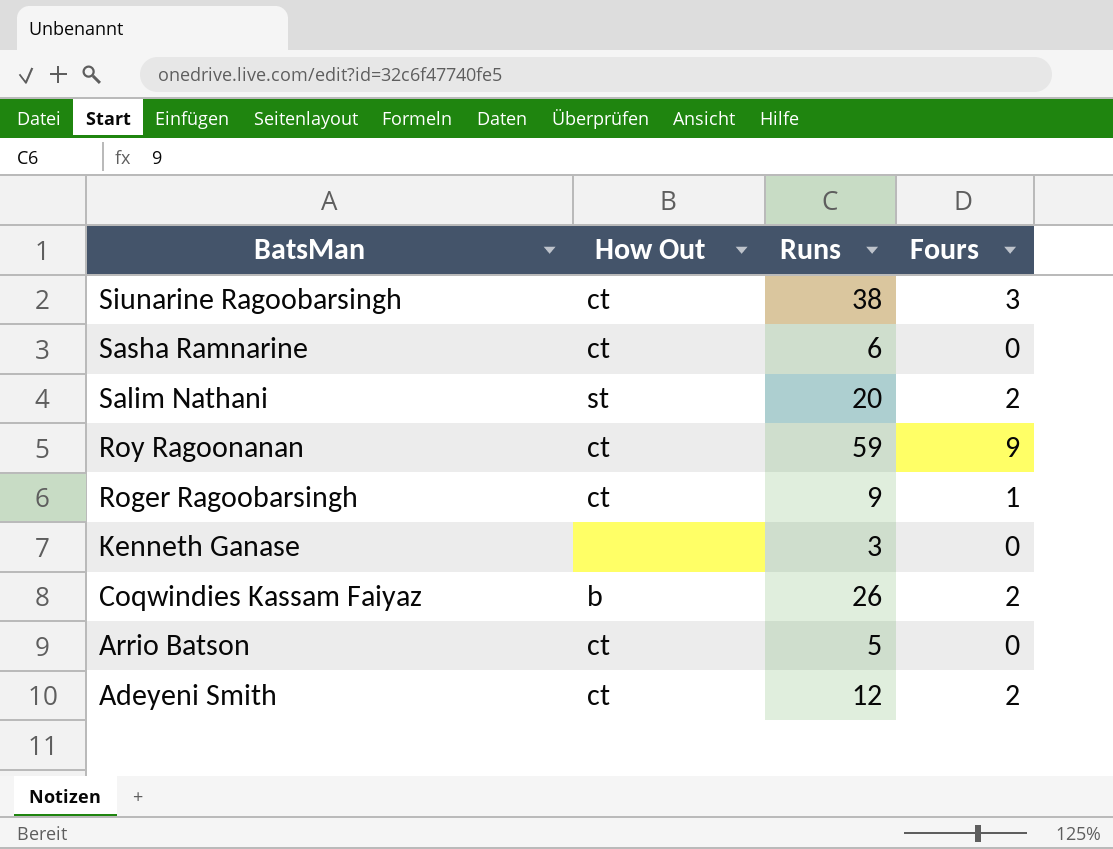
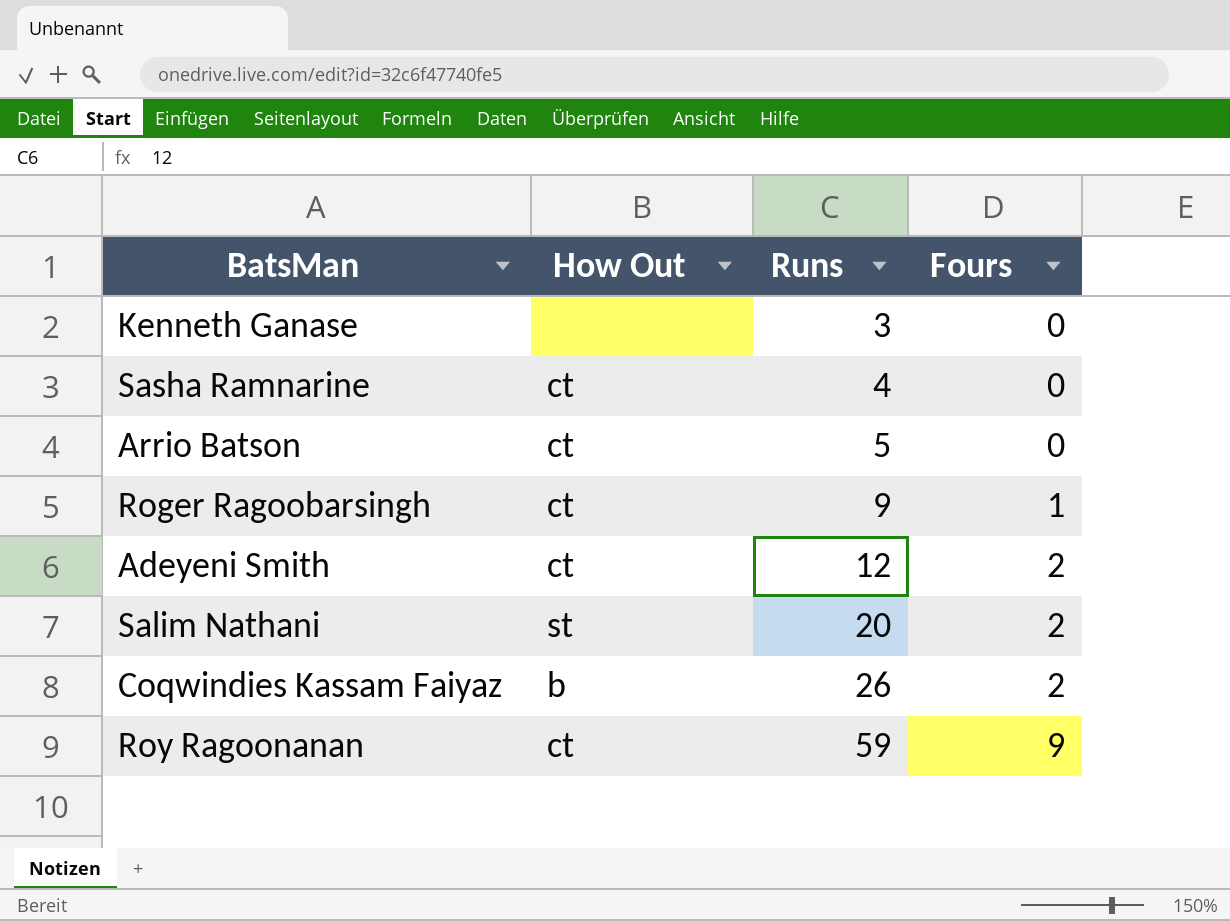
row order: BatsMan descending -> Runs ascending
row Siunarine Ragoobarsingh: ct | 38 | 3 -> none
Sasha Ramnarine | Runs: 6 -> 4

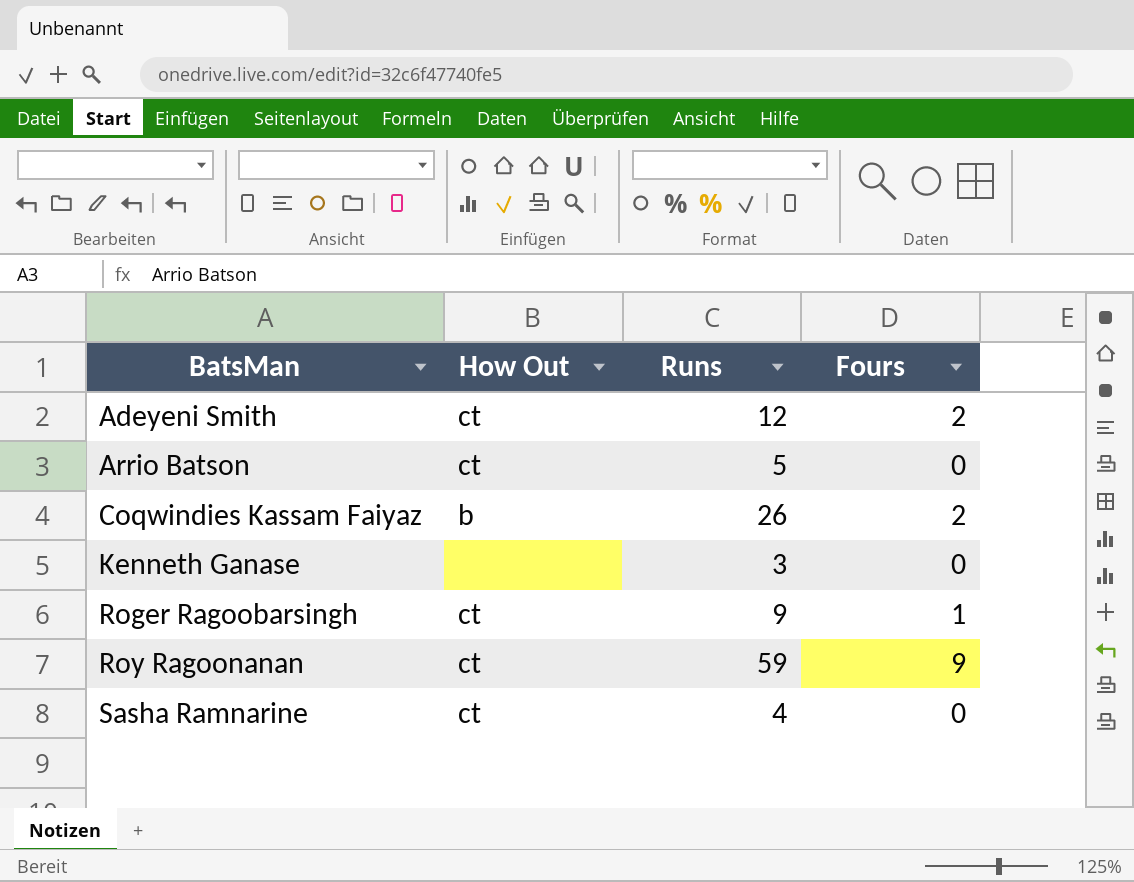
row order: Runs ascending -> BatsMan ascending
row Salim Nathani: st | 20 | 2 -> none

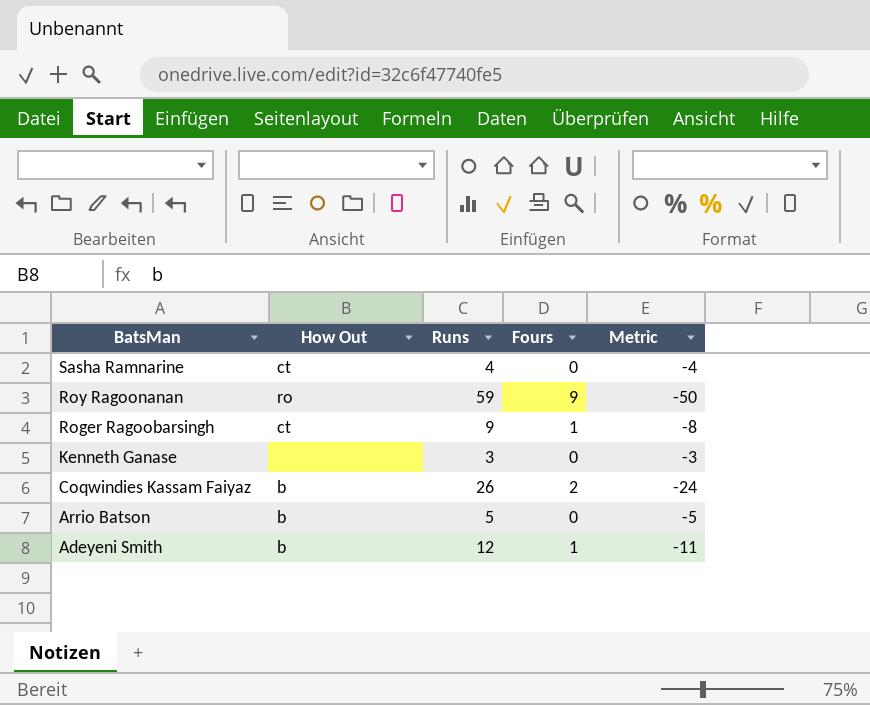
row order: BatsMan ascending -> BatsMan descending
column Metric | formula: none -> [Fours] - [Runs]
Roy Ragoonanan | How Out: ct -> ro
Arrio Batson | How Out: ct -> b
Adeyeni Smith | How Out: ct -> b
Adeyeni Smith | Fours: 2 -> 1

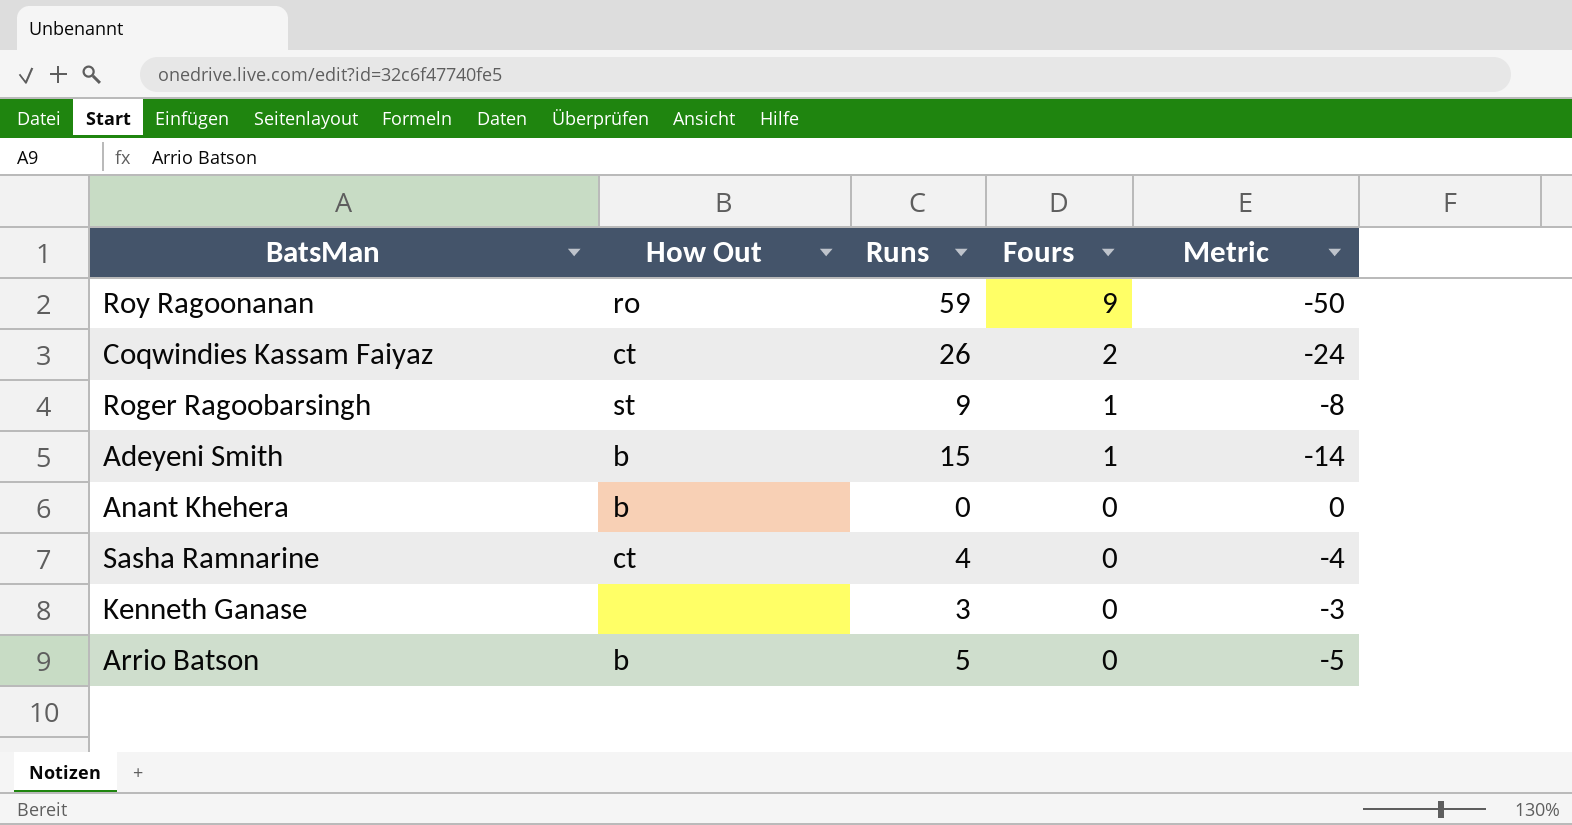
row order: BatsMan descending -> Fours descending
Coqwindies Kassam Faiyaz | How Out: b -> ct
Roger Ragoobarsingh | How Out: ct -> st
Adeyeni Smith | Runs: 12 -> 15
Adeyeni Smith | Metric: -11 -> -14
row Anant Khehera: none -> b | 0 | 0 | 0

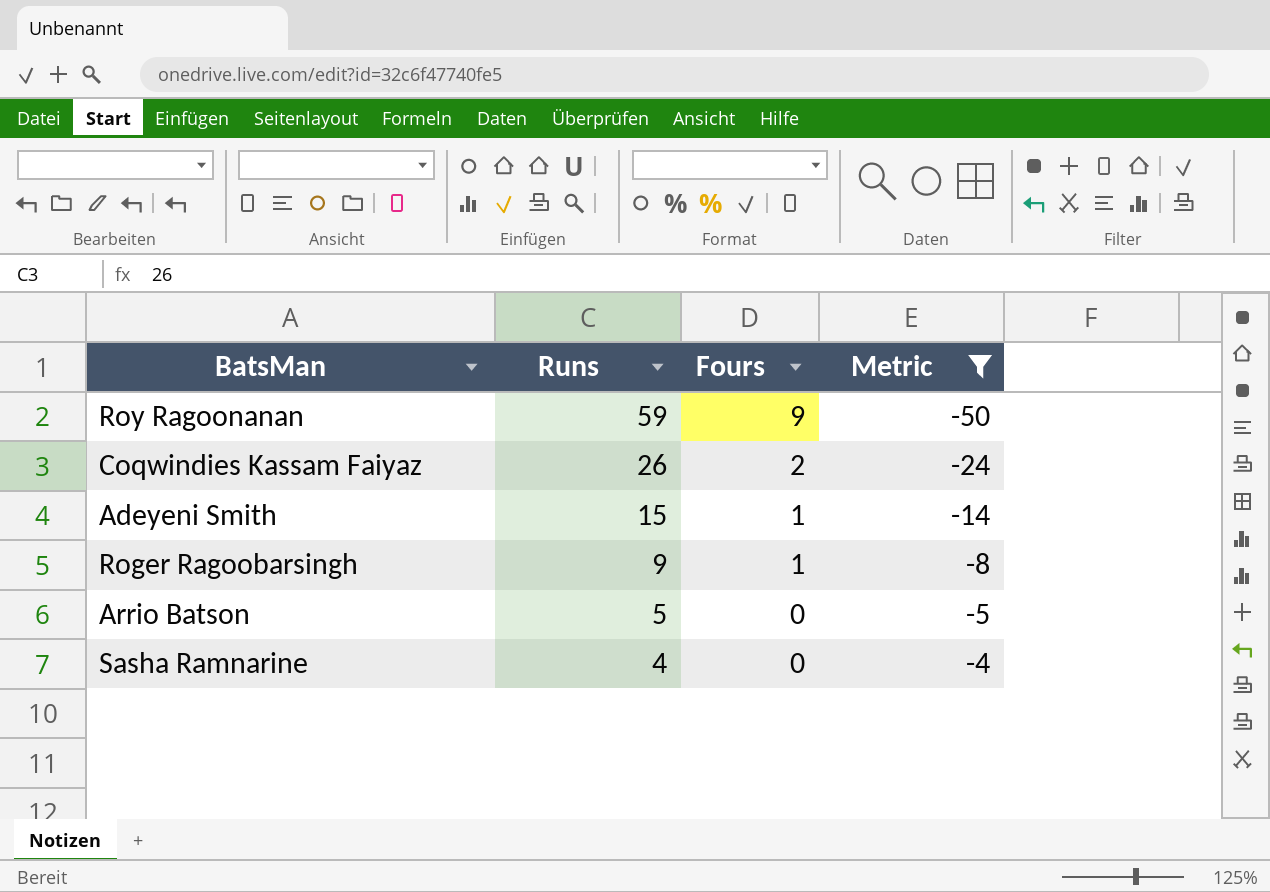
filter: none -> Metric <= -4
row order: Fours descending -> Runs descending
column How Out | position: 2 -> none

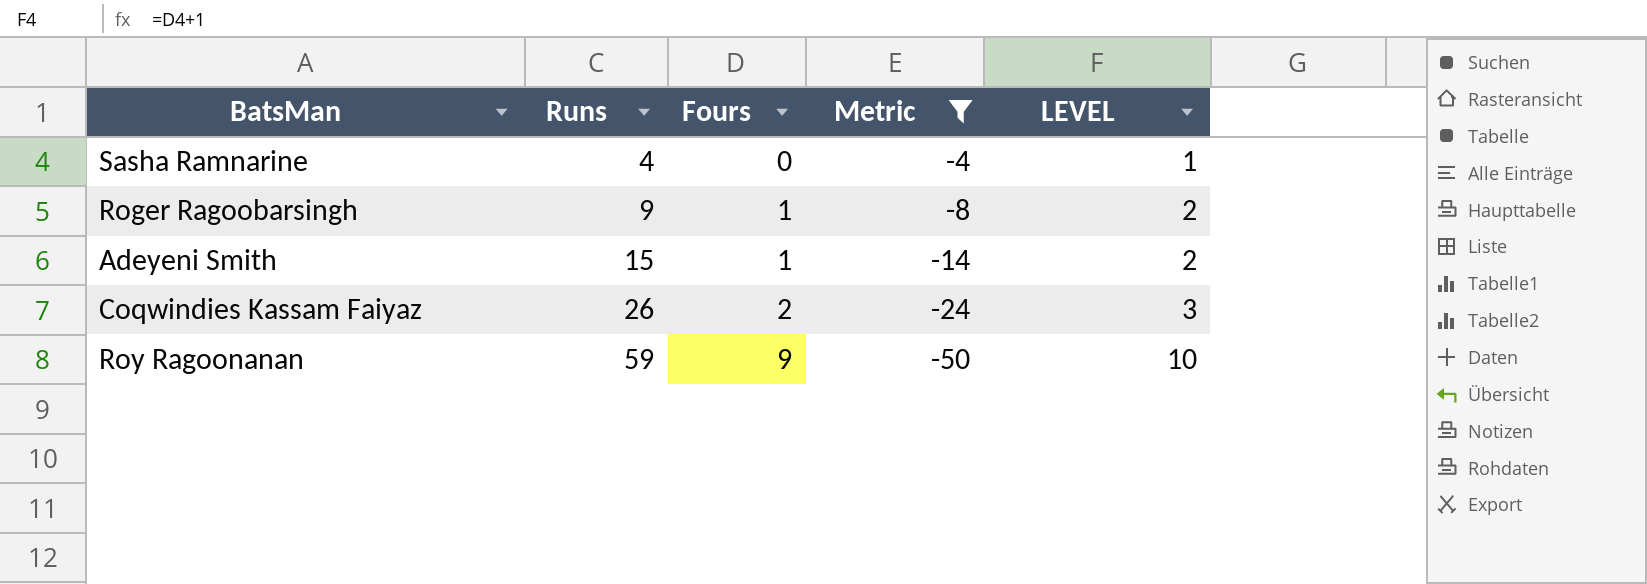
row order: Runs descending -> Runs ascending
column LEVEL | formula: none -> [Fours] + 1
row Arrio Batson: 5 | 0 | -5 -> none

